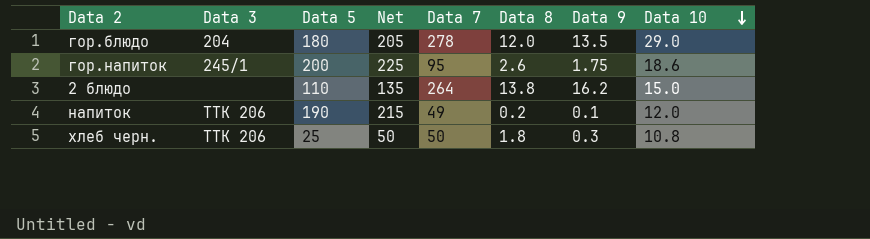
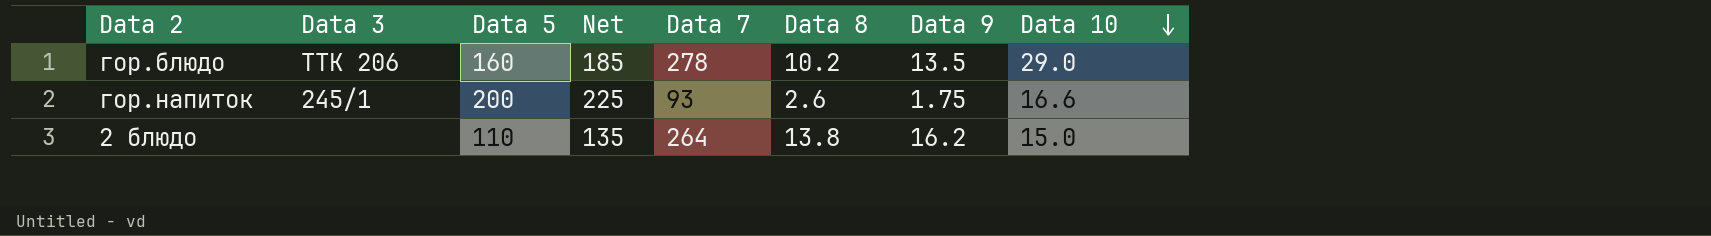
row напиток: ТТК 206 | 190 | 215 | 49 | 0.2 | 0.1 | 12.0 -> none
row хлеб черн.: ТТК 206 | 25 | 50 | 50 | 1.8 | 0.3 | 10.8 -> none
гор.блюдо | Data 3: 204 -> ТТК 206
гор.блюдо | Data 5: 180 -> 160
гор.блюдо | Net: 205 -> 185
гор.блюдо | Data 8: 12.0 -> 10.2
гор.напиток | Data 7: 95 -> 93
гор.напиток | Data 10: 18.6 -> 16.6

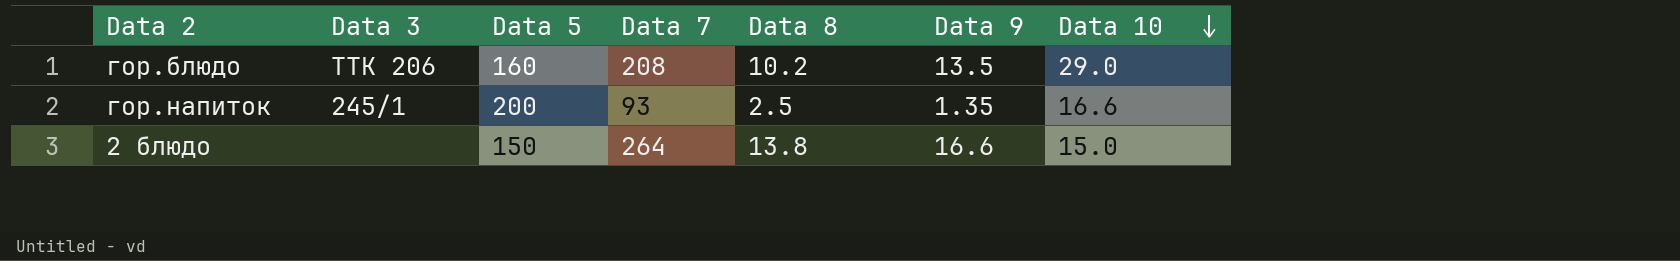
column Net | formula: [Data 5] + 25 -> none
гор.блюдо | Data 7: 278 -> 208
гор.напиток | Data 8: 2.6 -> 2.5
гор.напиток | Data 9: 1.75 -> 1.35
2 блюдо | Data 5: 110 -> 150
2 блюдо | Data 9: 16.2 -> 16.6

